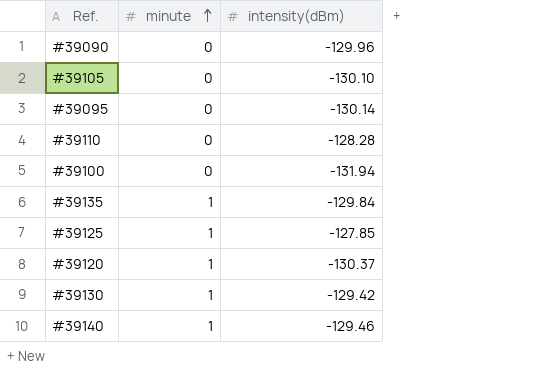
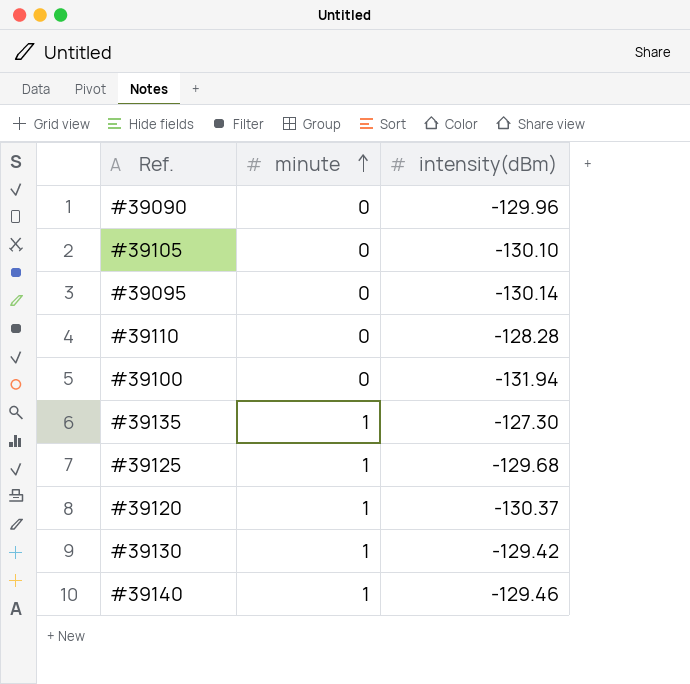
#39135 | intensity(dBm): -129.84 -> -127.30
#39125 | intensity(dBm): -127.85 -> -129.68

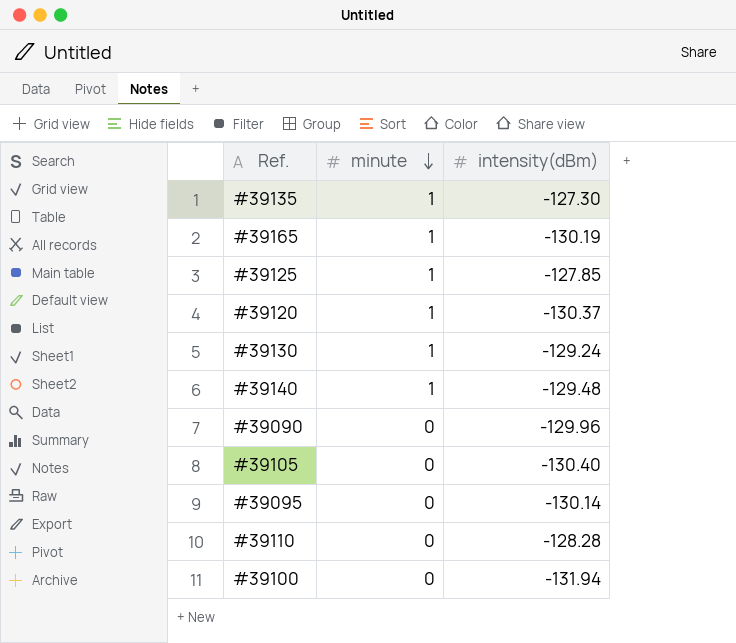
row order: minute ascending -> minute descending
row #39165: none -> 1 | -130.19
#39125 | intensity(dBm): -129.68 -> -127.85
#39130 | intensity(dBm): -129.42 -> -129.24
#39140 | intensity(dBm): -129.46 -> -129.48
#39105 | intensity(dBm): -130.10 -> -130.40

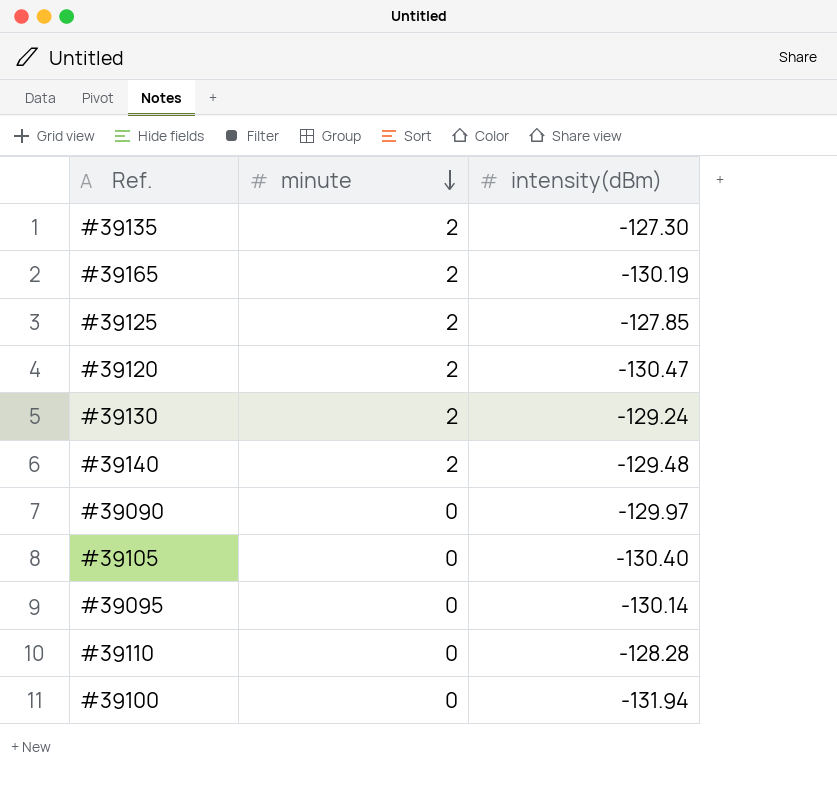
#39135 | minute: 1 -> 2
#39165 | minute: 1 -> 2
#39125 | minute: 1 -> 2
#39120 | minute: 1 -> 2
#39120 | intensity(dBm): -130.37 -> -130.47
#39130 | minute: 1 -> 2
#39140 | minute: 1 -> 2
#39090 | intensity(dBm): -129.96 -> -129.97

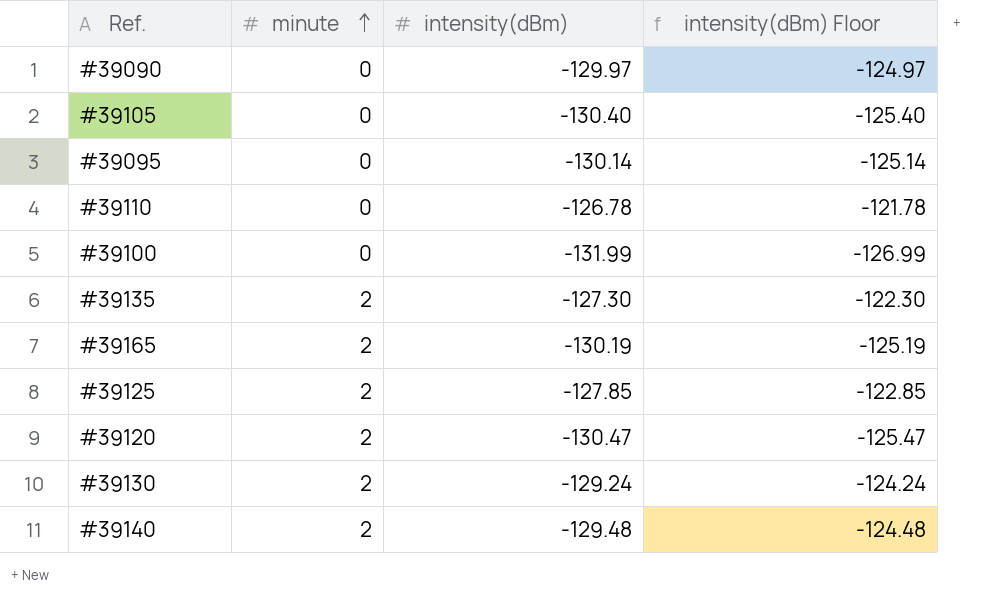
row order: minute descending -> minute ascending
column intensity(dBm) Floor | formula: none -> [intensity(dBm)] + 5
#39110 | intensity(dBm): -128.28 -> -126.78
#39100 | intensity(dBm): -131.94 -> -131.99

